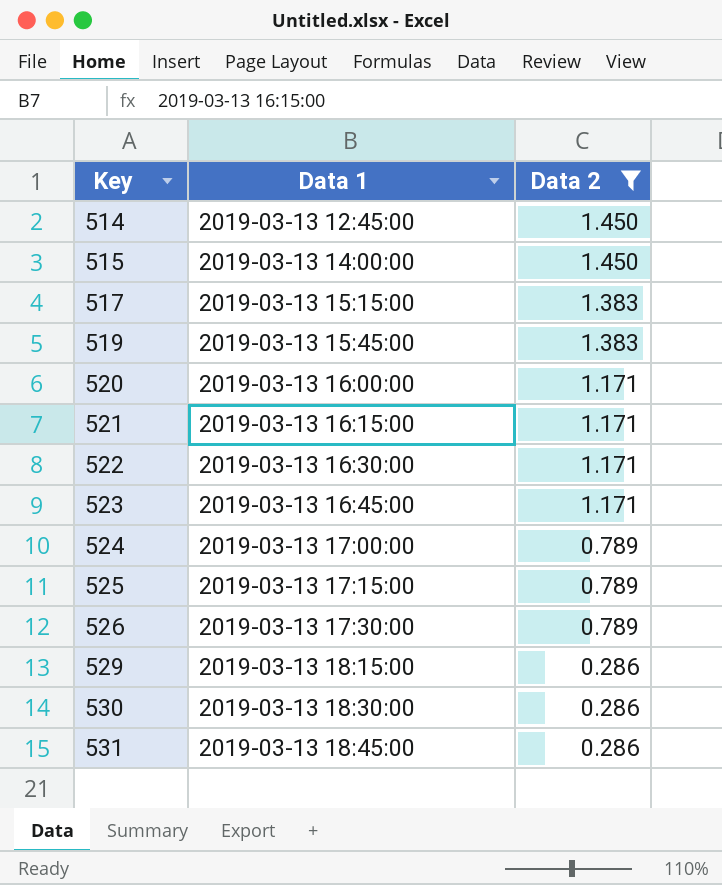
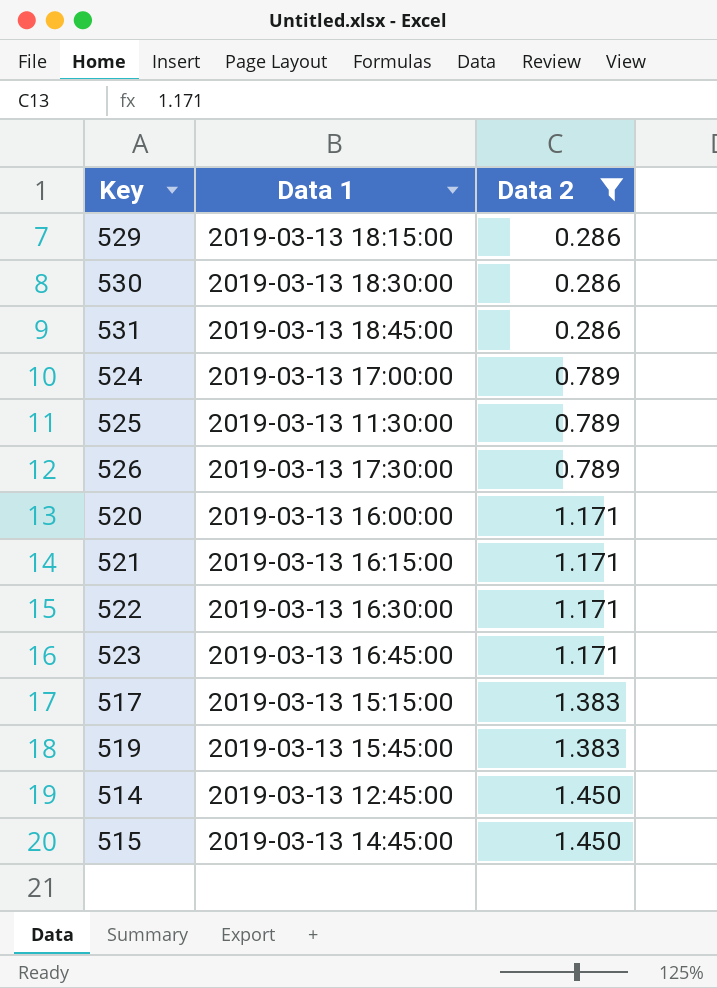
row order: Key ascending -> Data 2 ascending
525 | Data 1: 2019-03-13 17:15:00 -> 2019-03-13 11:30:00
515 | Data 1: 2019-03-13 14:00:00 -> 2019-03-13 14:45:00

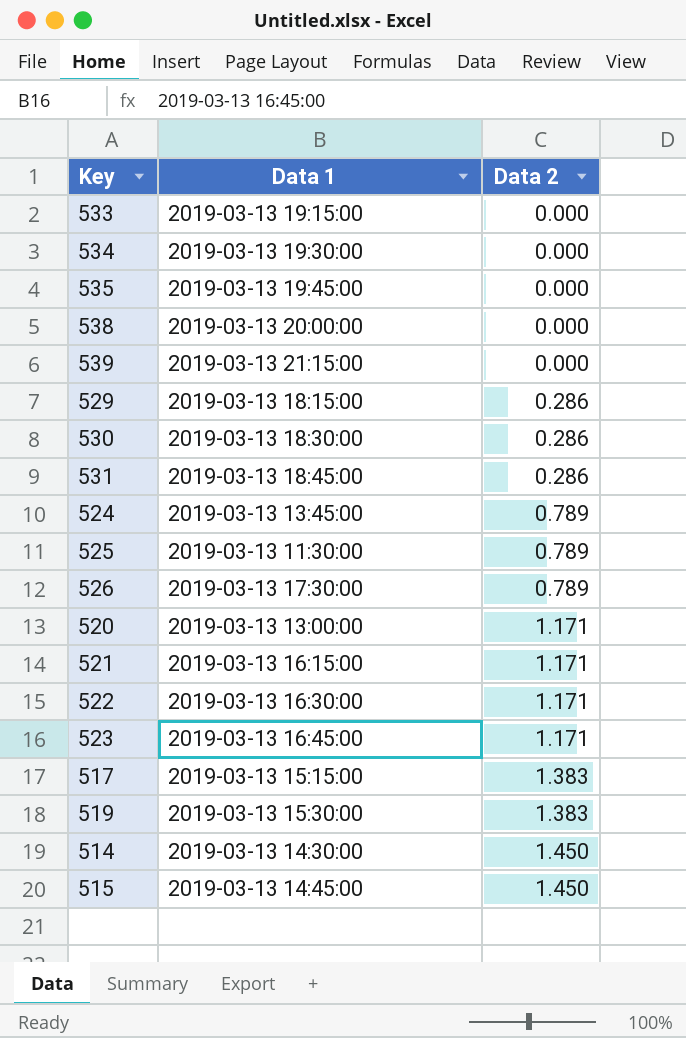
filter: Data 2 != 0.000 -> none
524 | Data 1: 2019-03-13 17:00:00 -> 2019-03-13 13:45:00
520 | Data 1: 2019-03-13 16:00:00 -> 2019-03-13 13:00:00
519 | Data 1: 2019-03-13 15:45:00 -> 2019-03-13 15:30:00
514 | Data 1: 2019-03-13 12:45:00 -> 2019-03-13 14:30:00

